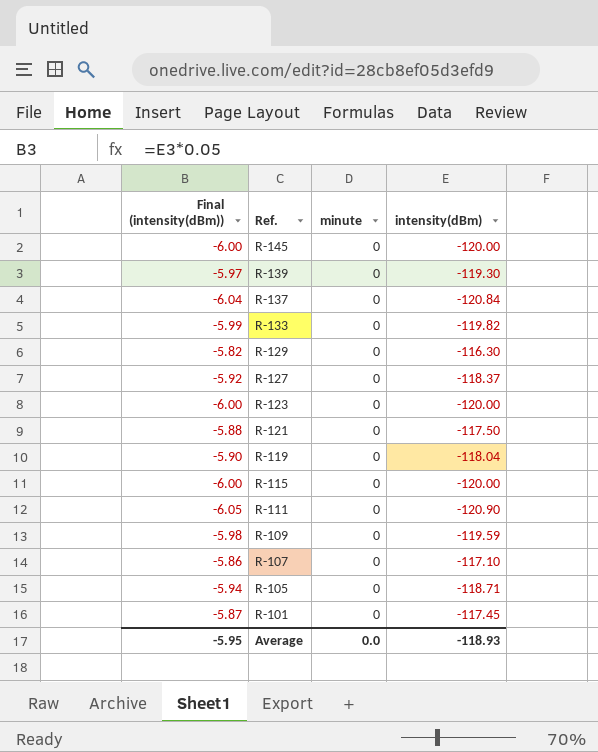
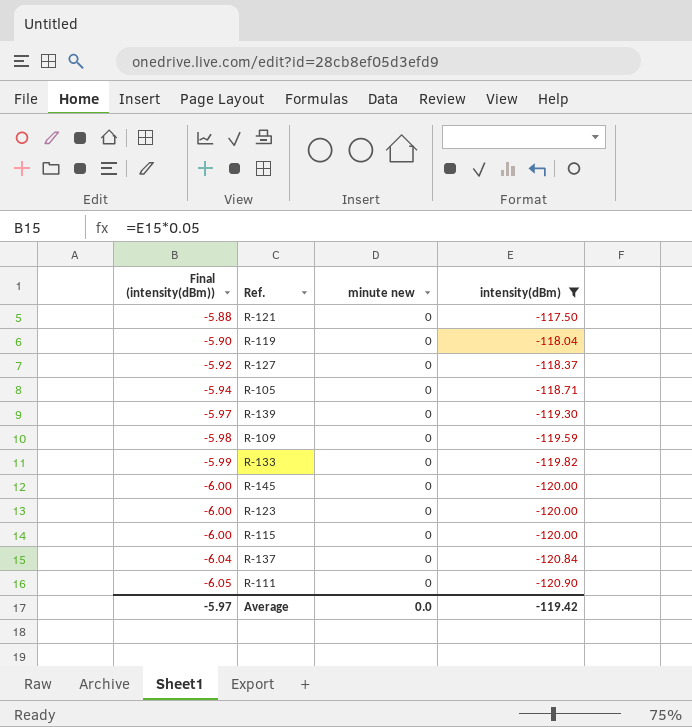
filter: none -> intensity(dBm) <= -117.50
row order: Ref. descending -> Final (intensity(dBm)) descending
column name: minute -> minute new
Average | Final (intensity(dBm)): -5.95 -> -5.97
Average | intensity(dBm): -118.93 -> -119.42

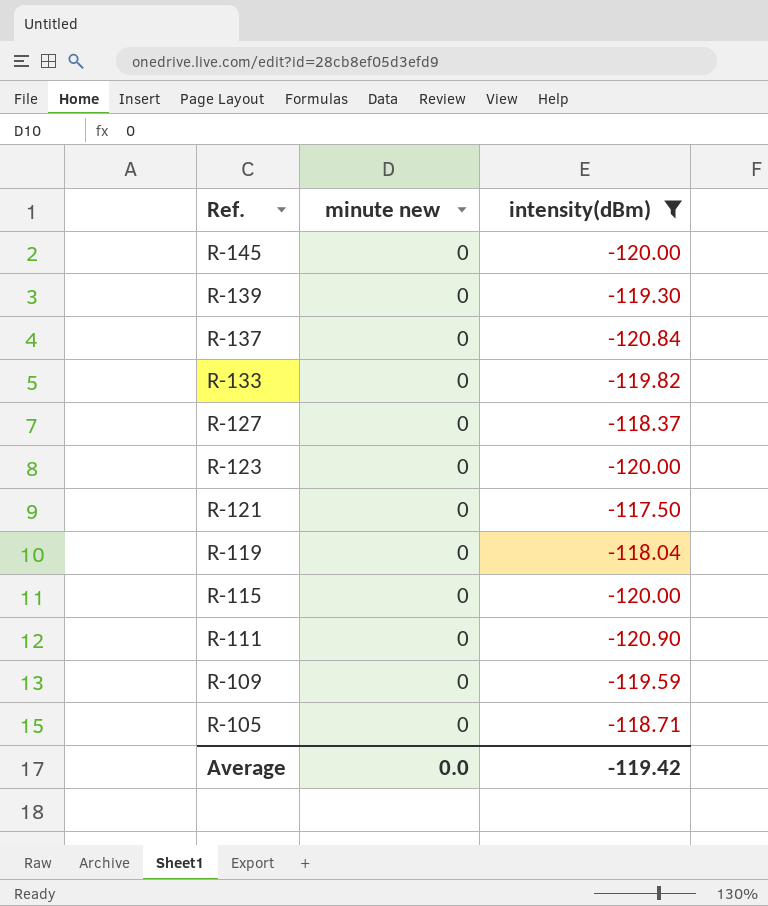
row order: Final (intensity(dBm)) descending -> Ref. descending
column Final (intensity(dBm)) | formula: [intensity(dBm)] * 0.05 -> none

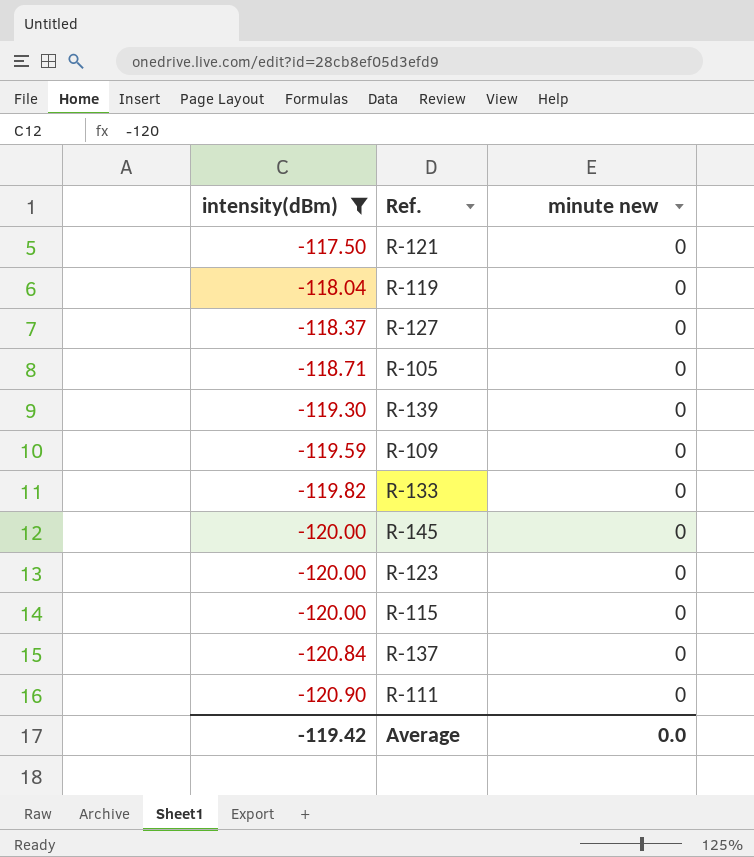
row order: Ref. descending -> intensity(dBm) descending
column intensity(dBm) | position: 3 -> 1

